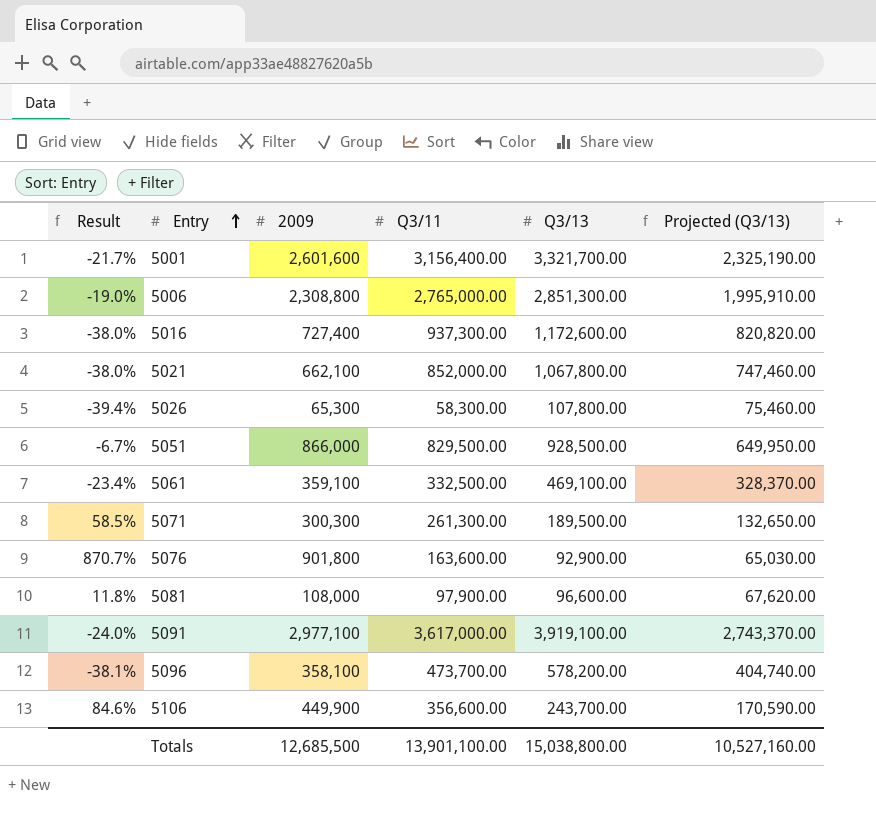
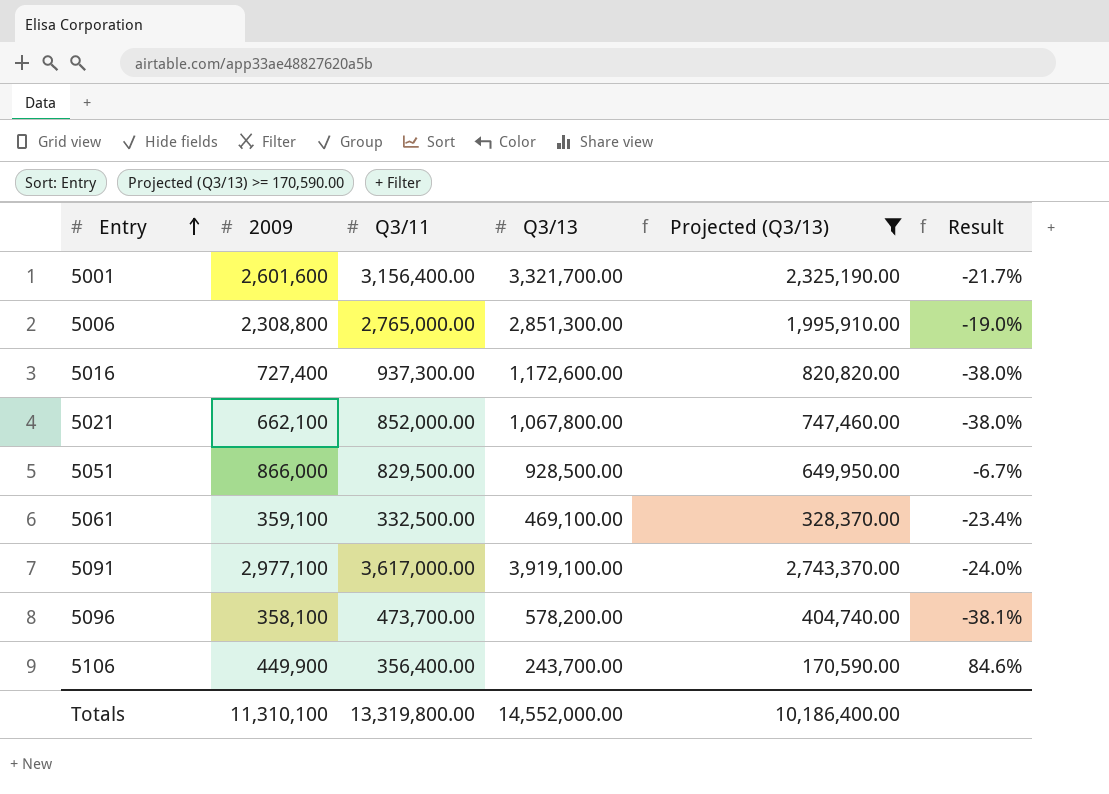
filter: none -> Projected (Q3/13) >= 170,590.00
column Result | position: 1 -> 6
5106 | Q3/11: 356,600.00 -> 356,400.00
Totals | 2009: 12,685,500 -> 11,310,100
Totals | Q3/11: 13,901,100.00 -> 13,319,800.00
Totals | Q3/13: 15,038,800.00 -> 14,552,000.00
Totals | Projected (Q3/13): 10,527,160.00 -> 10,186,400.00

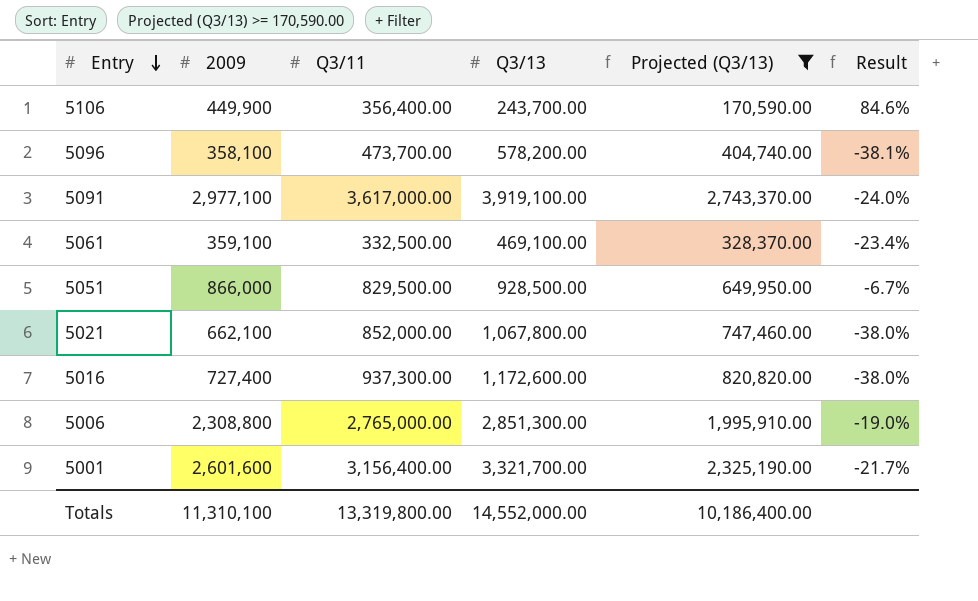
row order: Entry ascending -> Entry descending

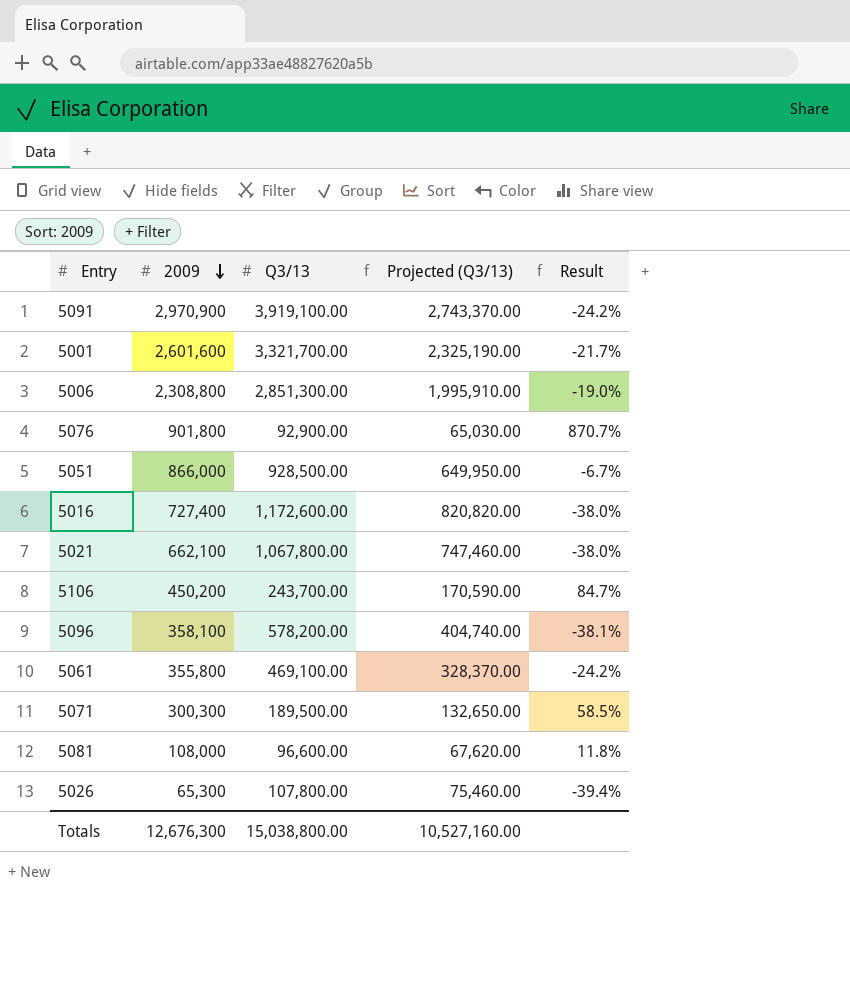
filter: Projected (Q3/13) >= 170,590.00 -> none
row order: Entry descending -> 2009 descending
column Q3/11 | position: 3 -> none
5091 | 2009: 2,977,100 -> 2,970,900
5091 | Result: -24.0% -> -24.2%
5106 | 2009: 449,900 -> 450,200
5106 | Result: 84.6% -> 84.7%
5061 | 2009: 359,100 -> 355,800
5061 | Result: -23.4% -> -24.2%
Totals | 2009: 11,310,100 -> 12,676,300
Totals | Q3/13: 14,552,000.00 -> 15,038,800.00
Totals | Projected (Q3/13): 10,186,400.00 -> 10,527,160.00

